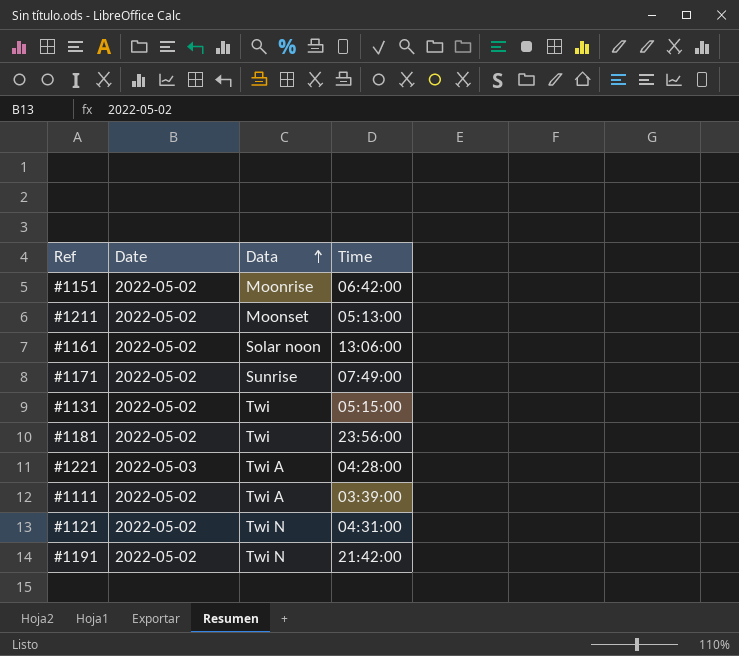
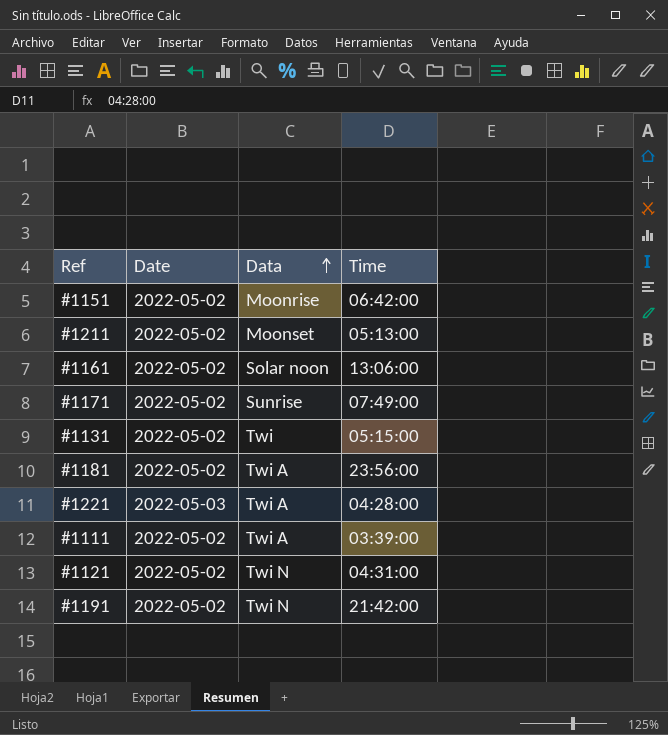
#1181 | Data: Twi -> Twi A

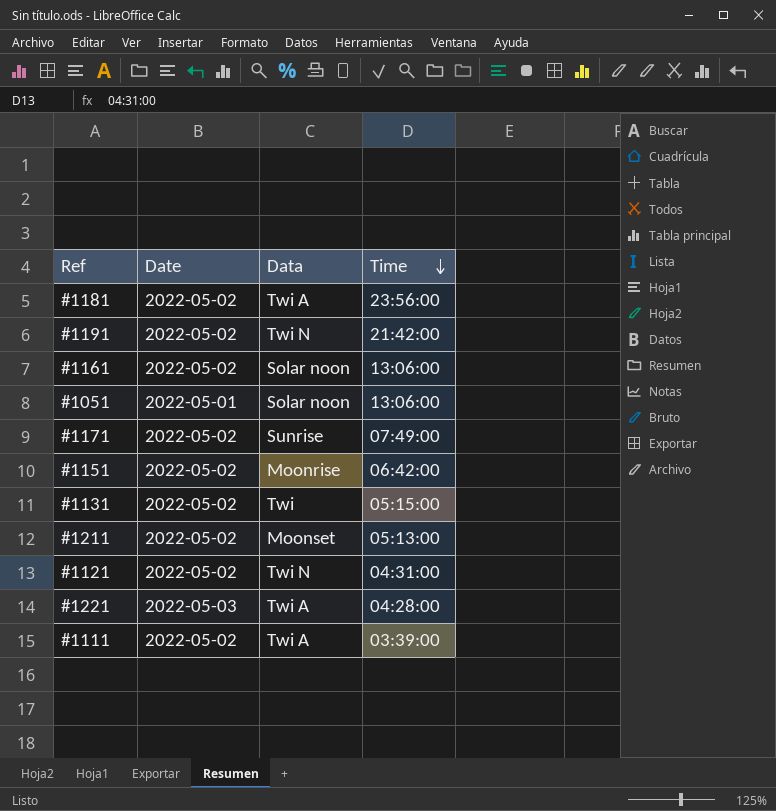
row order: Data ascending -> Time descending
row #1051: none -> 2022-05-01 | Solar noon | 13:06:00

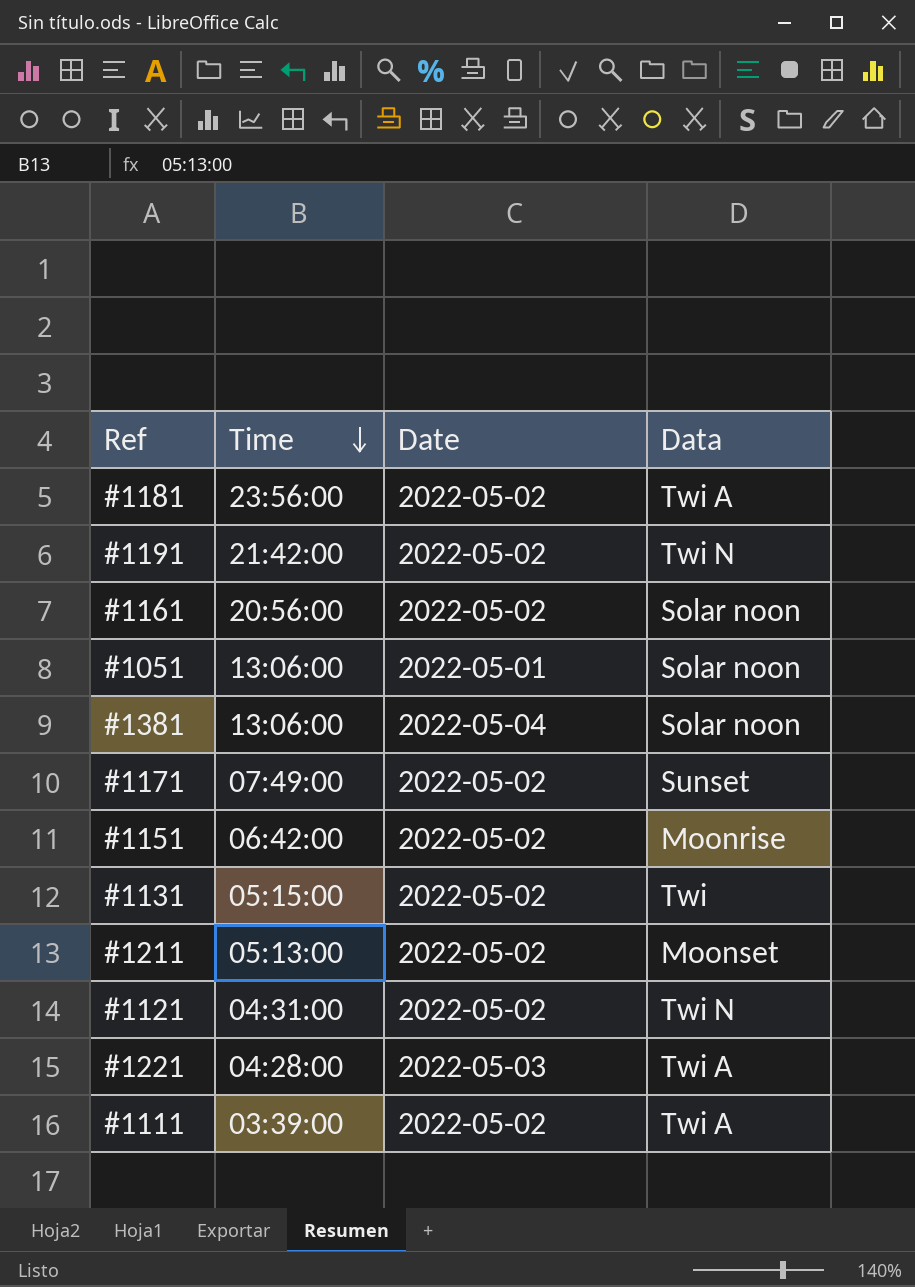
column Time | position: 4 -> 2
#1161 | Time: 13:06:00 -> 20:56:00
row #1381: none -> 13:06:00 | 2022-05-04 | Solar noon
#1171 | Data: Sunrise -> Sunset

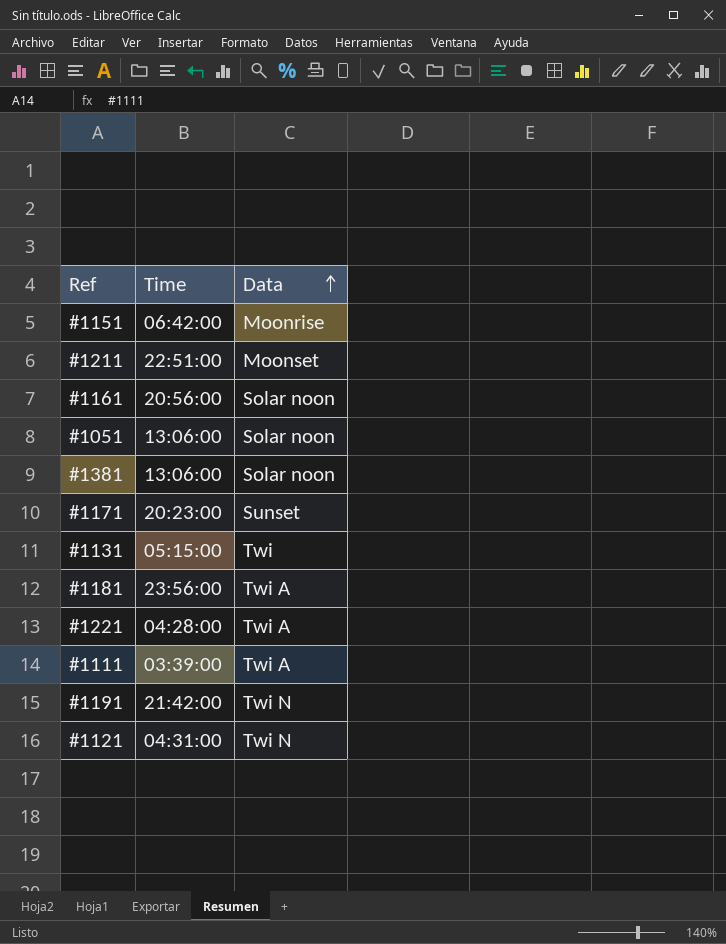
row order: Time descending -> Data ascending
column Date | position: 3 -> none
#1211 | Time: 05:13:00 -> 22:51:00
#1171 | Time: 07:49:00 -> 20:23:00

